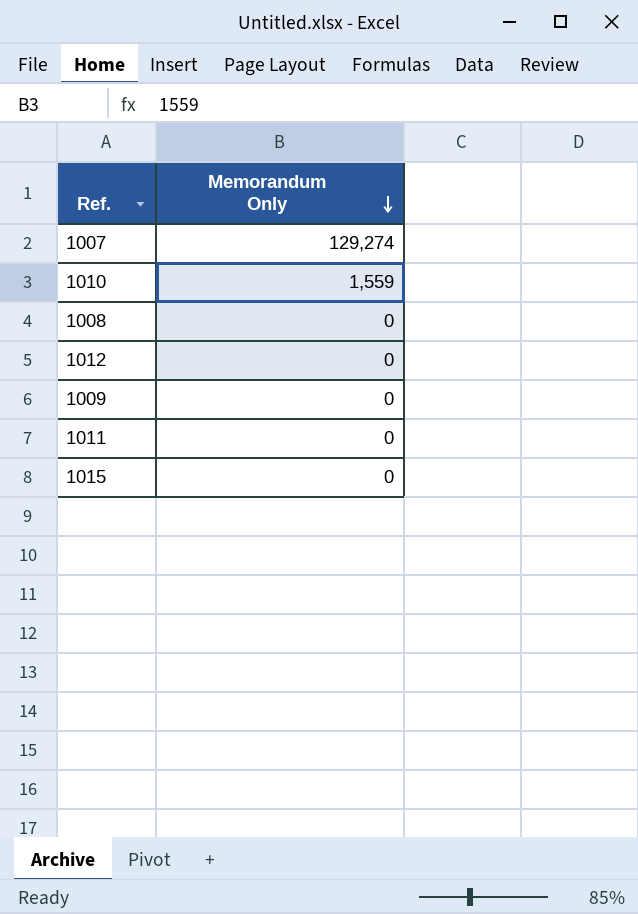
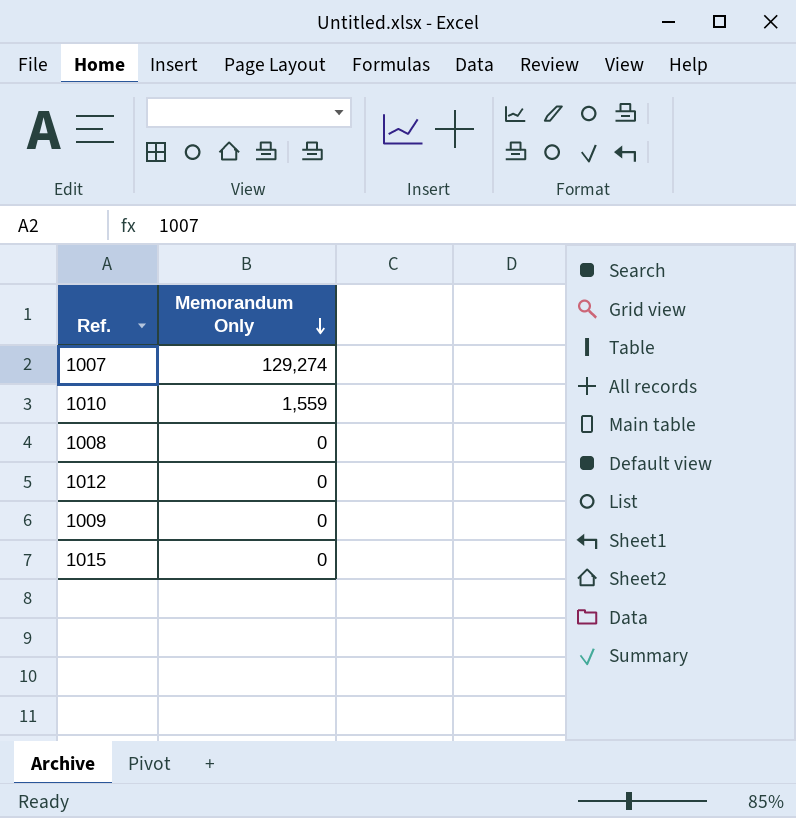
row 1011: 0 -> none

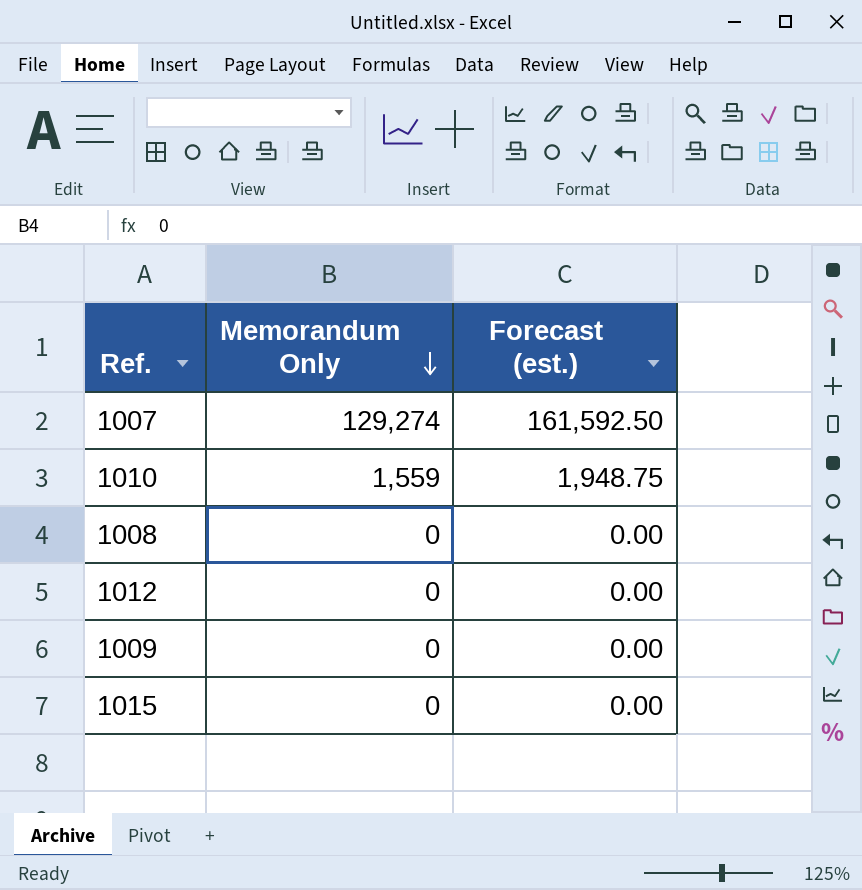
column Forecast (est.) | formula: none -> [Memorandum Only] * 1.25

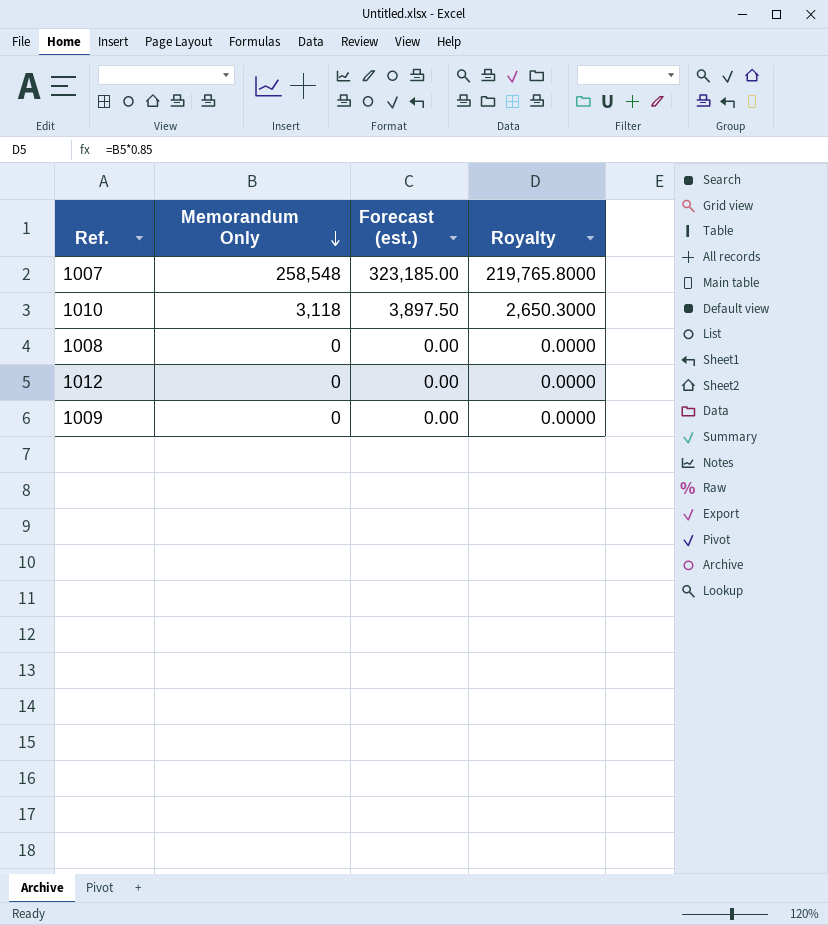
column Royalty | formula: none -> [Memorandum Only] * 0.85
row 1015: 0 | 0.00 -> none
1007 | Memorandum Only: 129,274 -> 258,548
1007 | Forecast (est.): 161,592.50 -> 323,185.00
1010 | Memorandum Only: 1,559 -> 3,118
1010 | Forecast (est.): 1,948.75 -> 3,897.50

